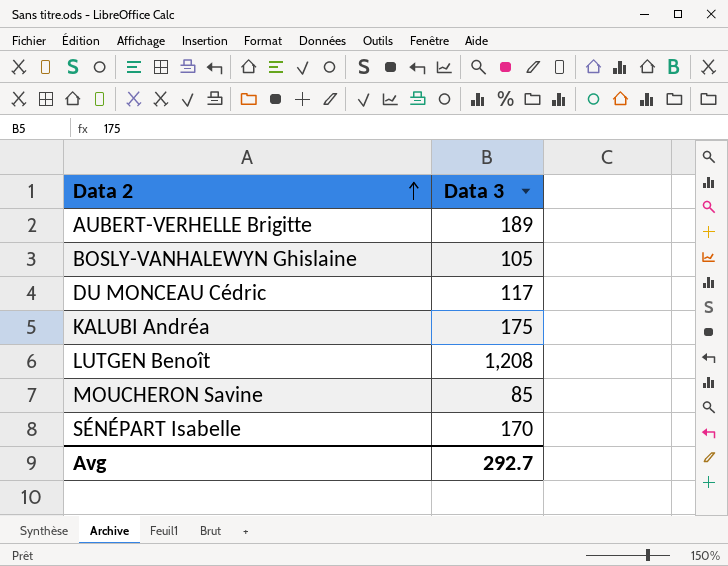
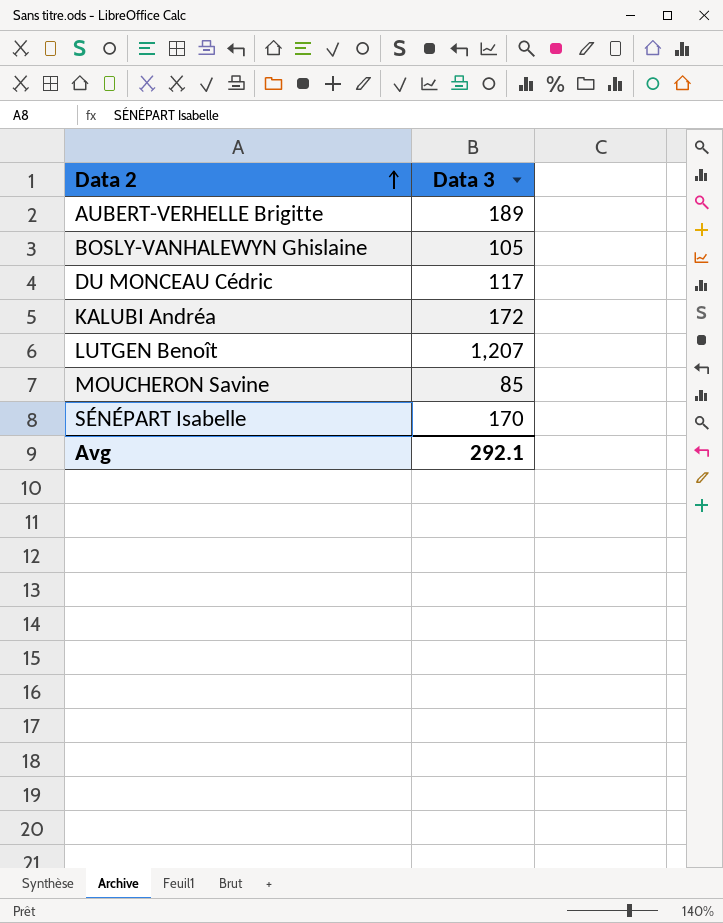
KALUBI Andréa | Data 3: 175 -> 172
LUTGEN Benoît | Data 3: 1,208 -> 1,207
Avg | Data 3: 292.7 -> 292.1

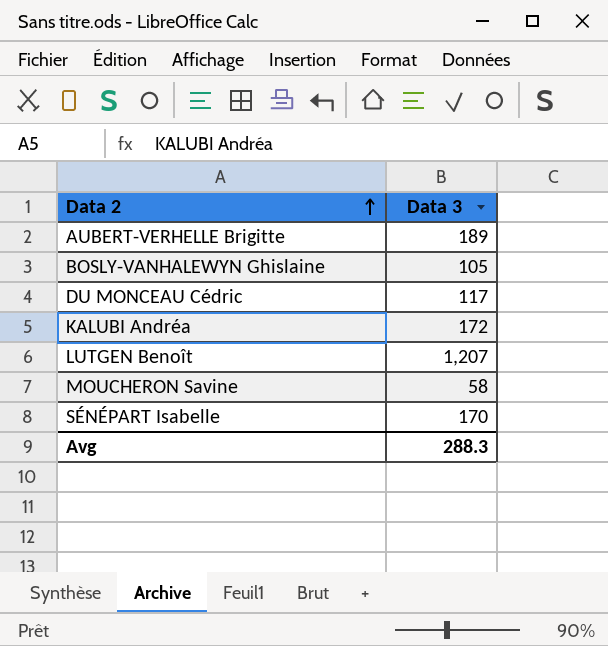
MOUCHERON Savine | Data 3: 85 -> 58
Avg | Data 3: 292.1 -> 288.3

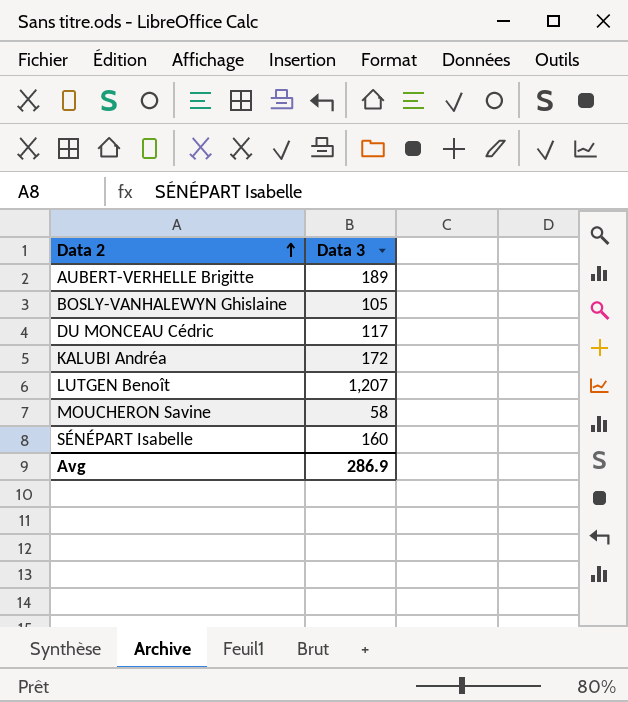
SÉNÉPART Isabelle | Data 3: 170 -> 160
Avg | Data 3: 288.3 -> 286.9

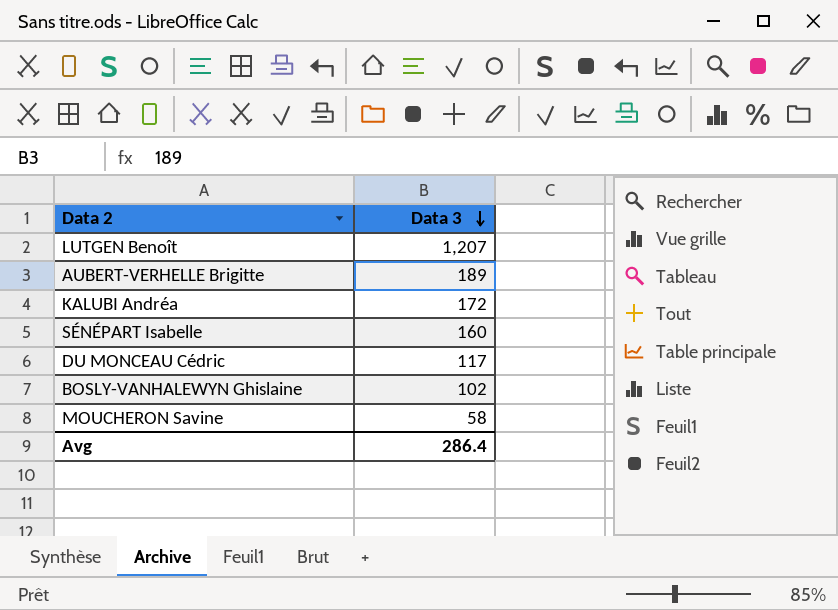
row order: Data 2 ascending -> Data 3 descending
BOSLY-VANHALEWYN Ghislaine | Data 3: 105 -> 102
Avg | Data 3: 286.9 -> 286.4

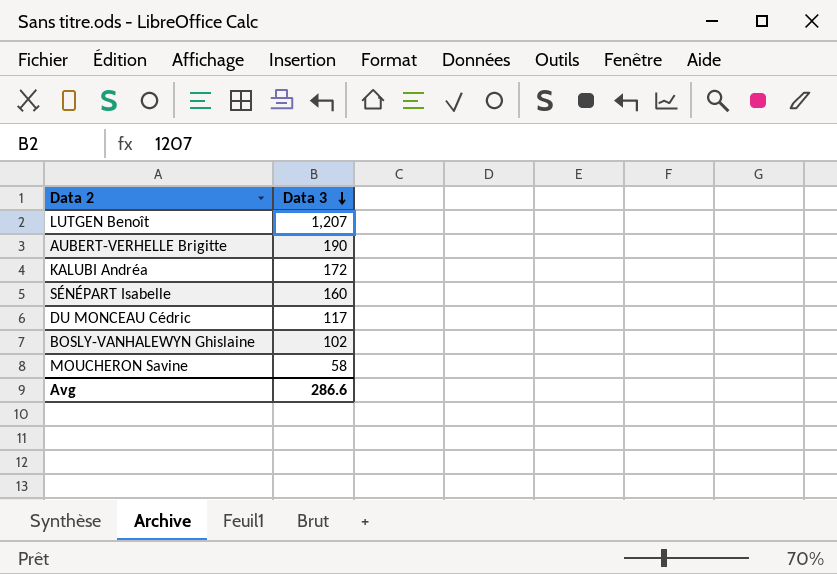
AUBERT-VERHELLE Brigitte | Data 3: 189 -> 190
Avg | Data 3: 286.4 -> 286.6

